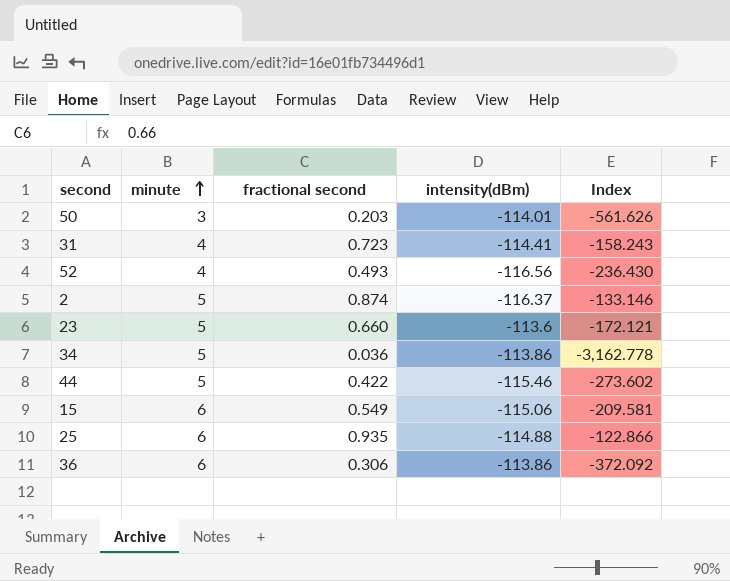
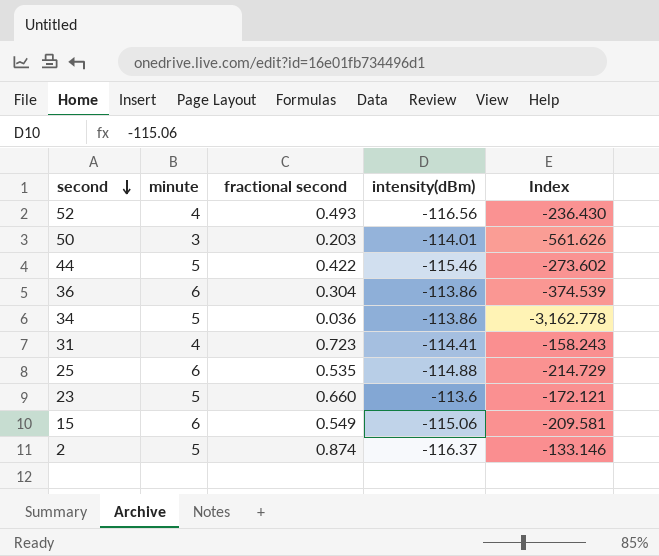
row order: minute ascending -> second descending
36 | fractional second: 0.306 -> 0.304
36 | Index: -372.092 -> -374.539
25 | fractional second: 0.935 -> 0.535
25 | Index: -122.866 -> -214.729

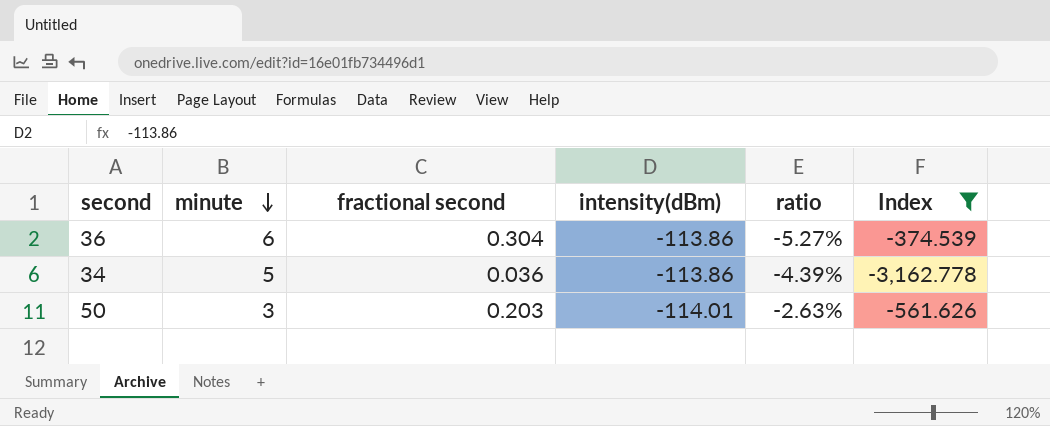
filter: none -> Index <= -374.539
row order: second descending -> minute descending
column ratio | formula: none -> [minute] / [intensity(dBm)]

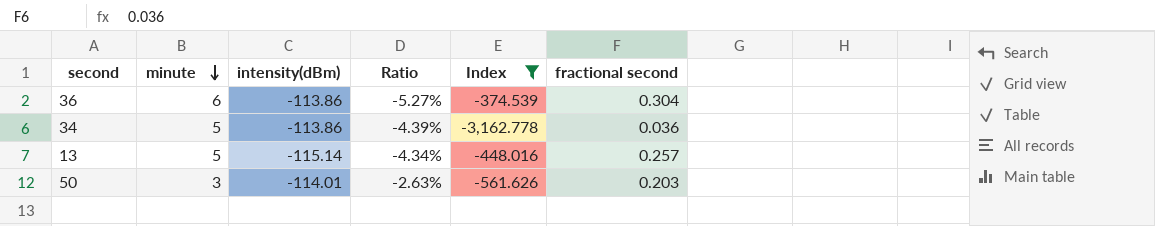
column name: ratio -> Ratio
column fractional second | position: 3 -> 6
row 13: none -> 5 | -115.14 | -4.34% | -448.016 | 0.257

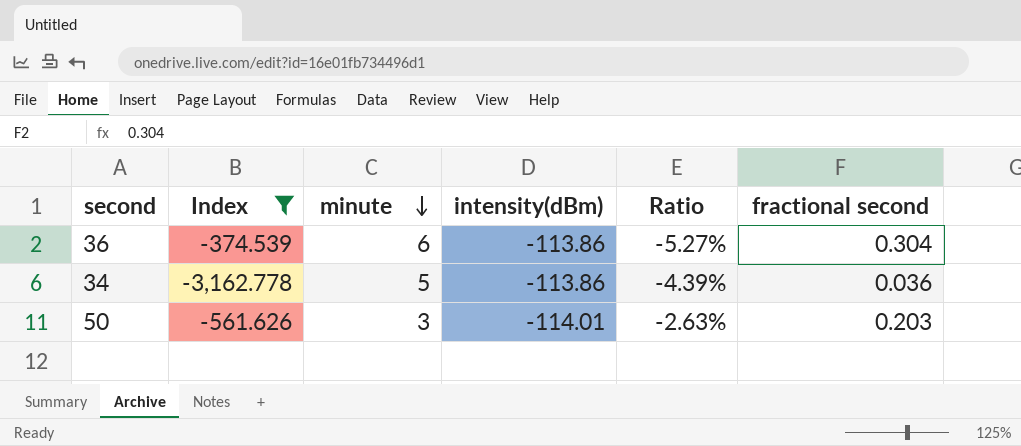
column Index | position: 5 -> 2
row 13: 5 | -115.14 | -4.34% | -448.016 | 0.257 -> none

